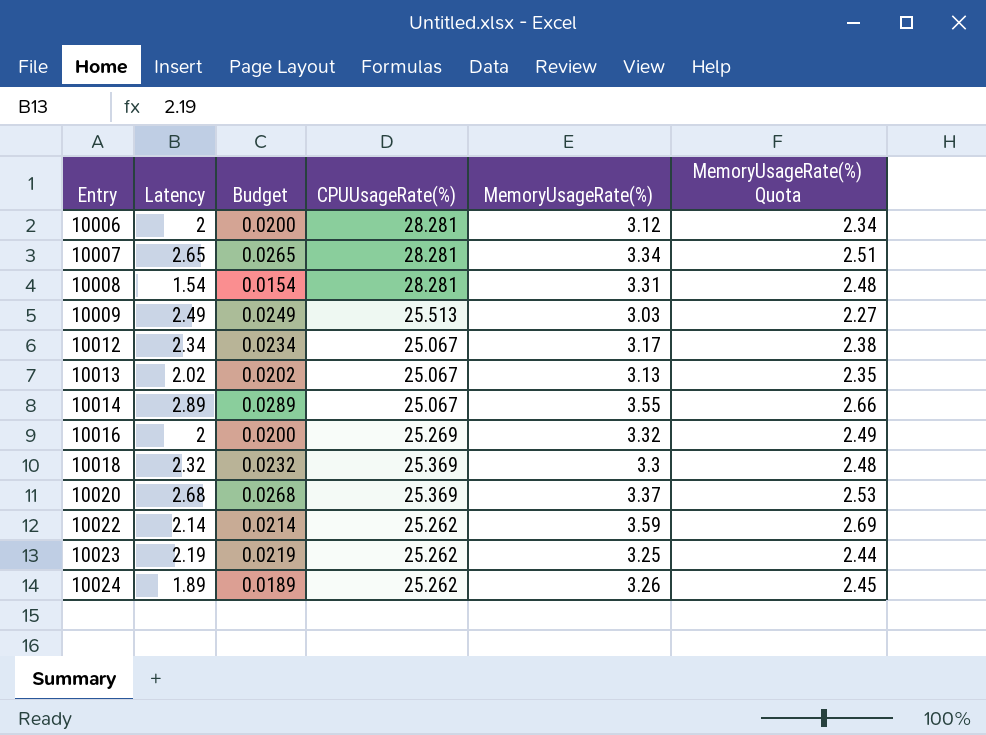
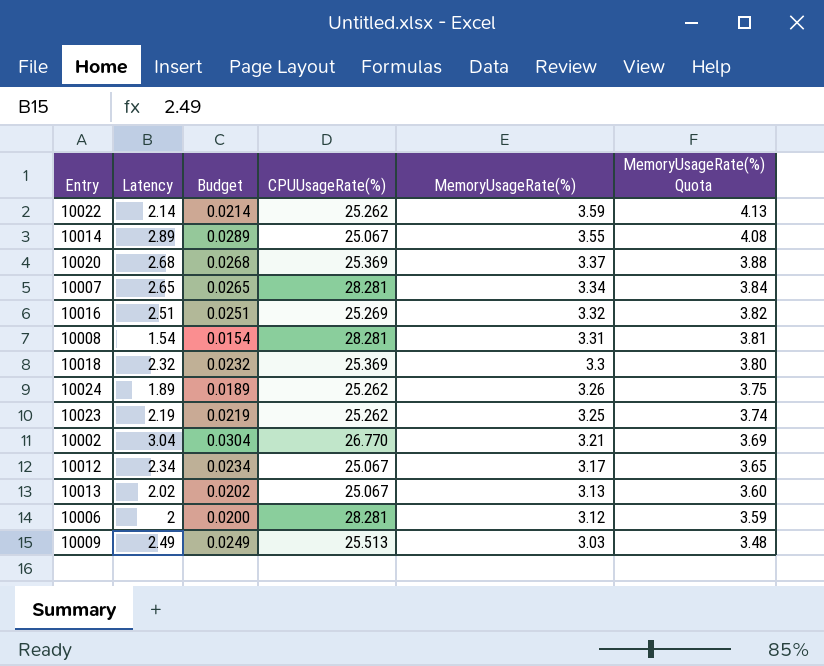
row order: Entry ascending -> MemoryUsageRate(%) descending
column MemoryUsageRate(%) Quota | formula: [MemoryUsageRate(%)] * 0.75 -> [MemoryUsageRate(%)] * 1.15
10016 | Latency: 2 -> 2.51
10016 | Budget: 0.0200 -> 0.0251
row 10002: none -> 3.04 | 0.0304 | 26.770 | 3.21 | 3.69

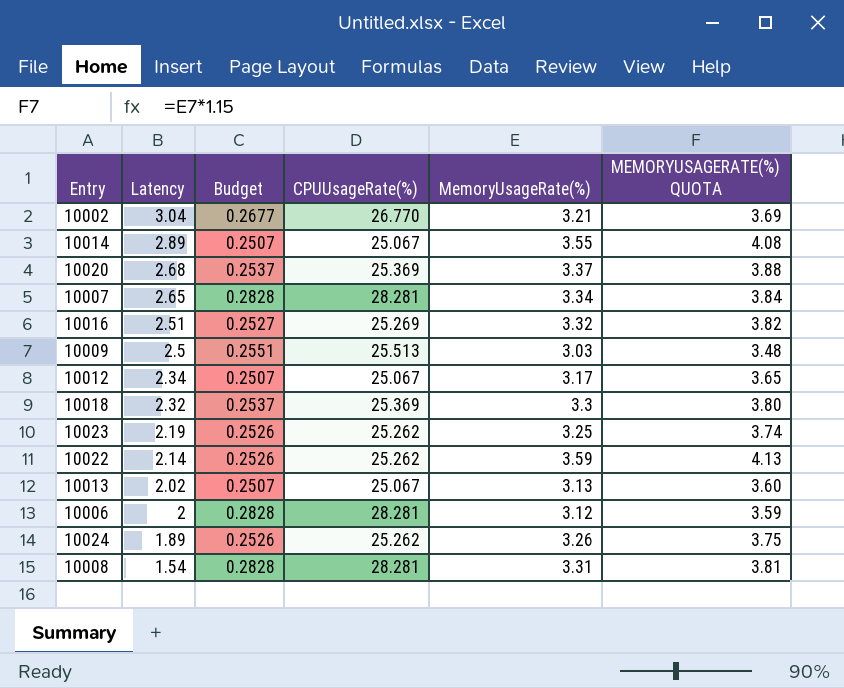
row order: MemoryUsageRate(%) descending -> Latency descending
column Budget | formula: [Latency] * 0.01 -> [CPUUsageRate(%)] * 0.01
column name: MemoryUsageRate(%) Quota -> MEMORYUSAGERATE(%) QUOTA
10009 | Latency: 2.49 -> 2.5

